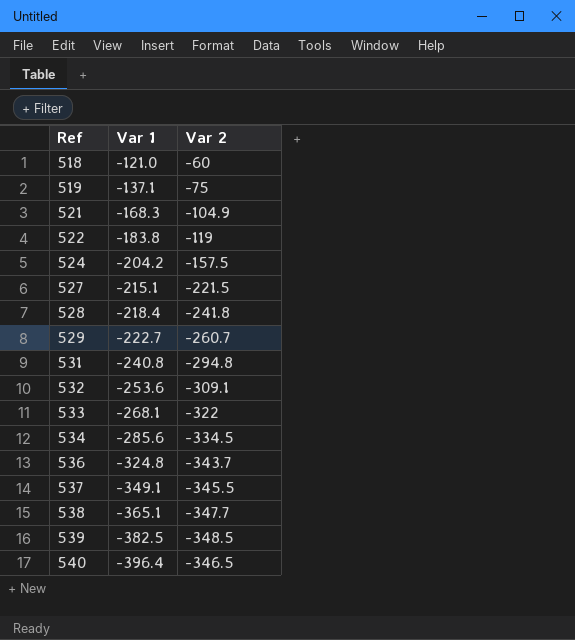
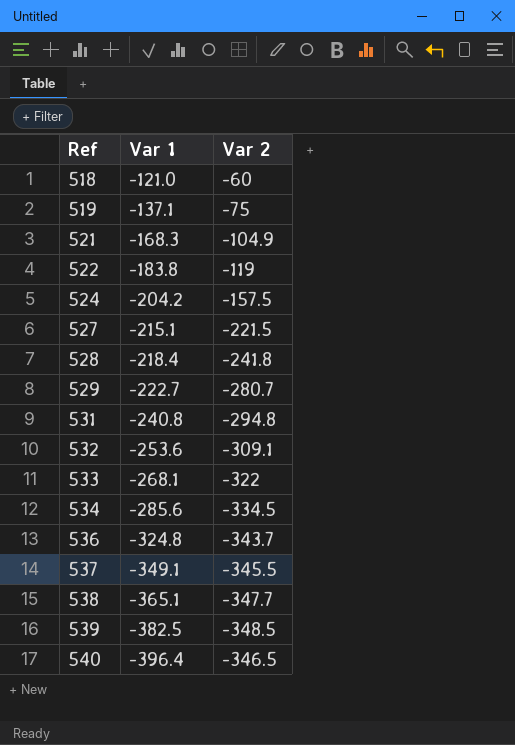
529 | Var 2: -260.7 -> -280.7

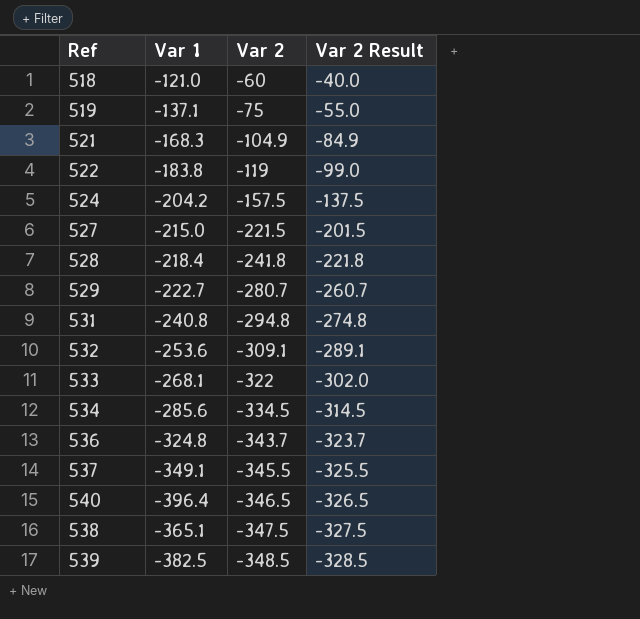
row order: Ref ascending -> Var 2 descending
column Var 2 Result | formula: none -> [Var 2] + 20
527 | Var 1: -215.1 -> -215.0
538 | Var 2: -347.7 -> -347.5

